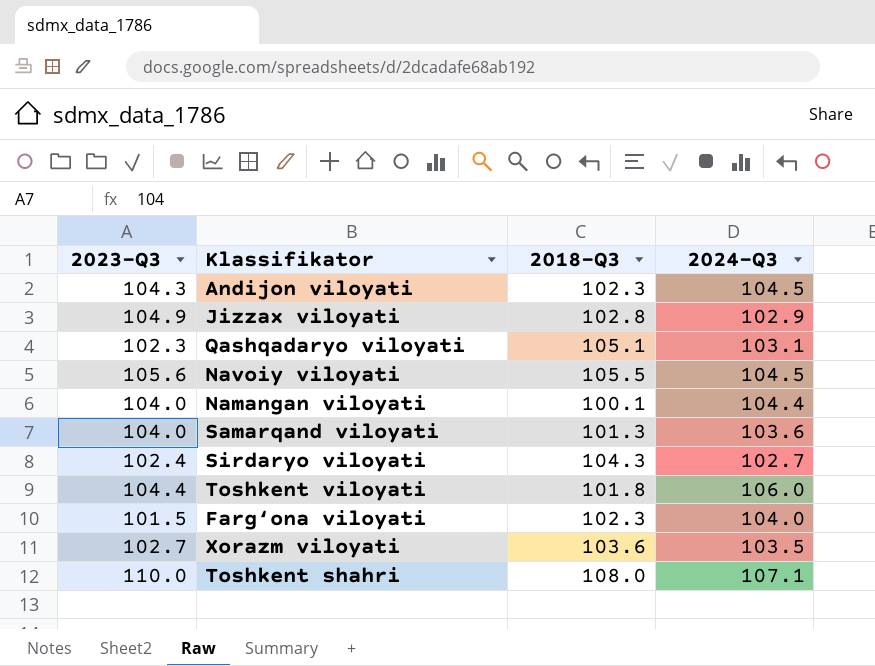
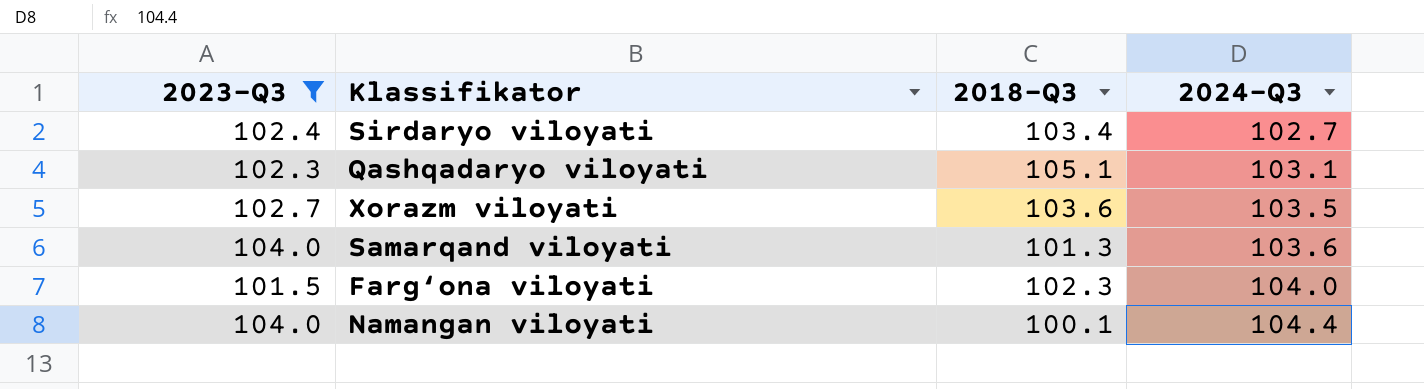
filter: none -> 2023-Q3 <= 104.0
row order: none -> 2024-Q3 ascending
Sirdaryo viloyati | 2018-Q3: 104.3 -> 103.4

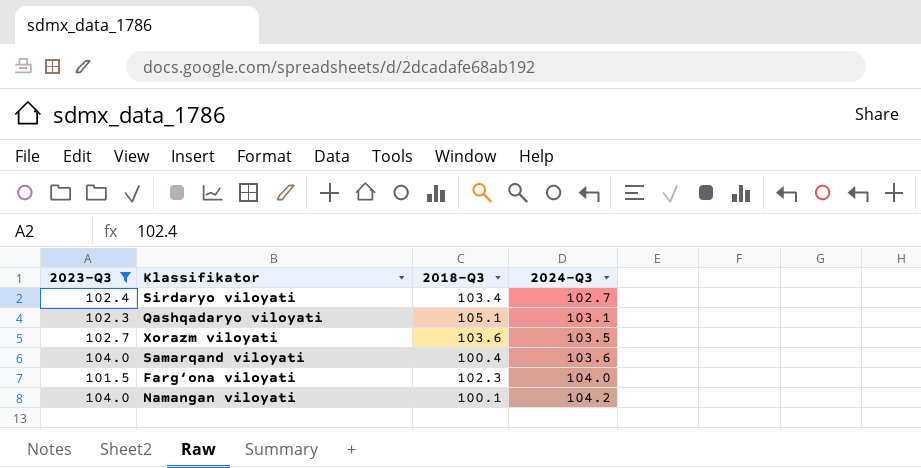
Samarqand viloyati | 2018-Q3: 101.3 -> 100.4
Namangan viloyati | 2024-Q3: 104.4 -> 104.2

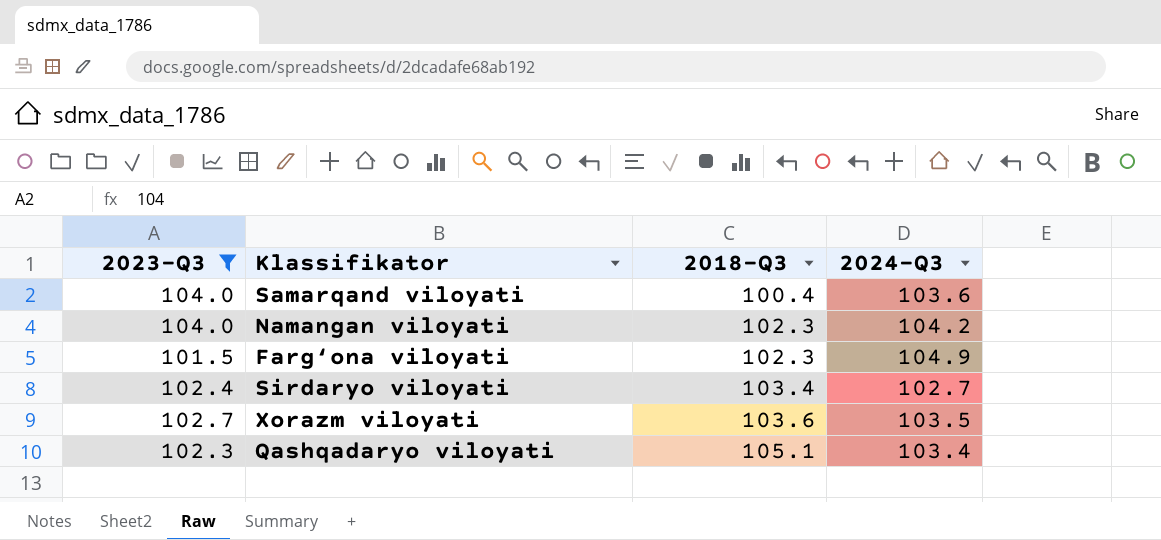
row order: 2024-Q3 ascending -> 2018-Q3 ascending
Namangan viloyati | 2018-Q3: 100.1 -> 102.3
Farg‘ona viloyati | 2024-Q3: 104.0 -> 104.9
Qashqadaryo viloyati | 2024-Q3: 103.1 -> 103.4

